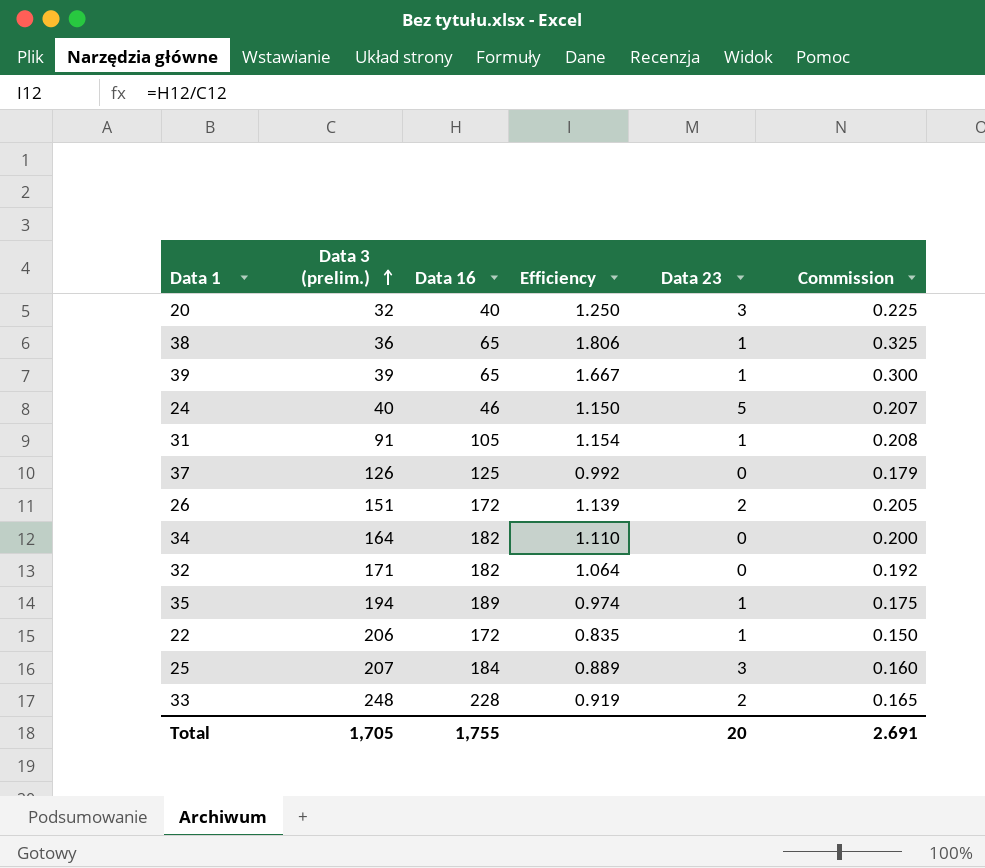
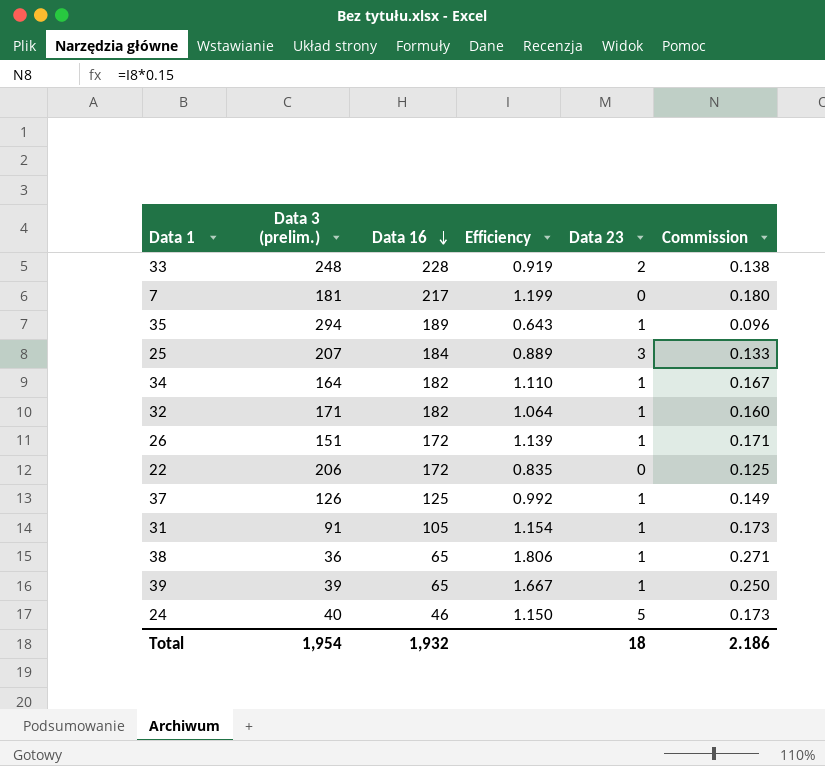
row order: Data 3 (prelim.) ascending -> Data 16 descending
column Commission | formula: [Efficiency] * 0.18 -> [Efficiency] * 0.15
row 20: 32 | 40 | 1.250 | 3 | 0.225 -> none
row 7: none -> 181 | 217 | 1.199 | 0 | 0.180
35 | Data 3 (prelim.): 194 -> 294
35 | Efficiency: 0.974 -> 0.643
34 | Data 23: 0 -> 1
32 | Data 23: 0 -> 1
26 | Data 23: 2 -> 1
22 | Data 23: 1 -> 0
37 | Data 23: 0 -> 1
Total | Data 3 (prelim.): 1,705 -> 1,954
Total | Data 16: 1,755 -> 1,932
Total | Data 23: 20 -> 18
Total | Commission: 2.691 -> 2.186

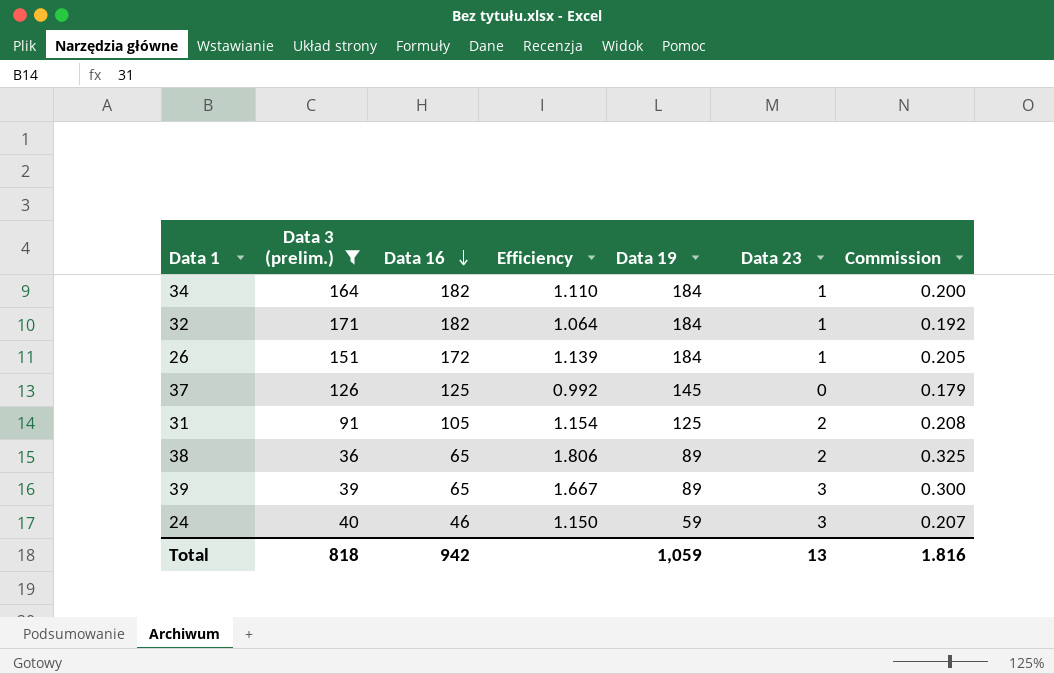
filter: none -> Data 3 (prelim.) <= 171
column Data 19 | position: none -> 5
column Commission | formula: [Efficiency] * 0.15 -> [Efficiency] * 0.18
37 | Data 23: 1 -> 0
31 | Data 23: 1 -> 2
38 | Data 23: 1 -> 2
39 | Data 23: 1 -> 3
24 | Data 23: 5 -> 3
Total | Data 3 (prelim.): 1,954 -> 818
Total | Data 16: 1,932 -> 942
Total | Data 23: 18 -> 13
Total | Commission: 2.186 -> 1.816

